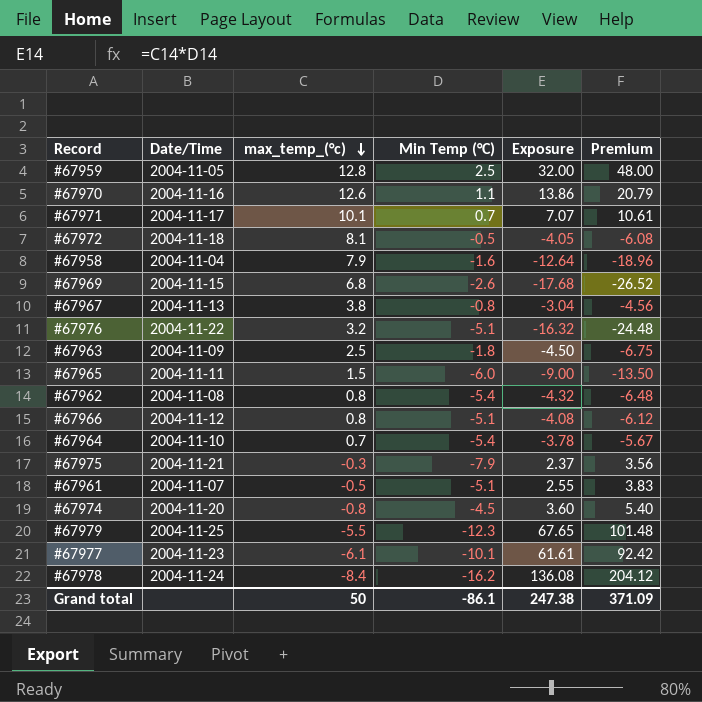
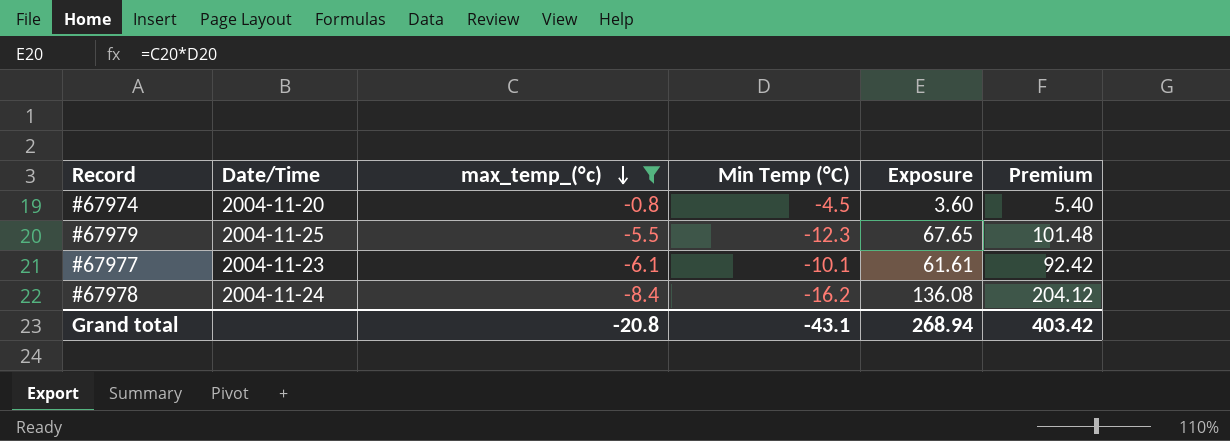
filter: none -> max_temp_(°c) <= -0.8
Grand total | max_temp_(°c): 50 -> -20.8
Grand total | Min Temp (°C): -86.1 -> -43.1
Grand total | Exposure: 247.38 -> 268.94
Grand total | Premium: 371.09 -> 403.42

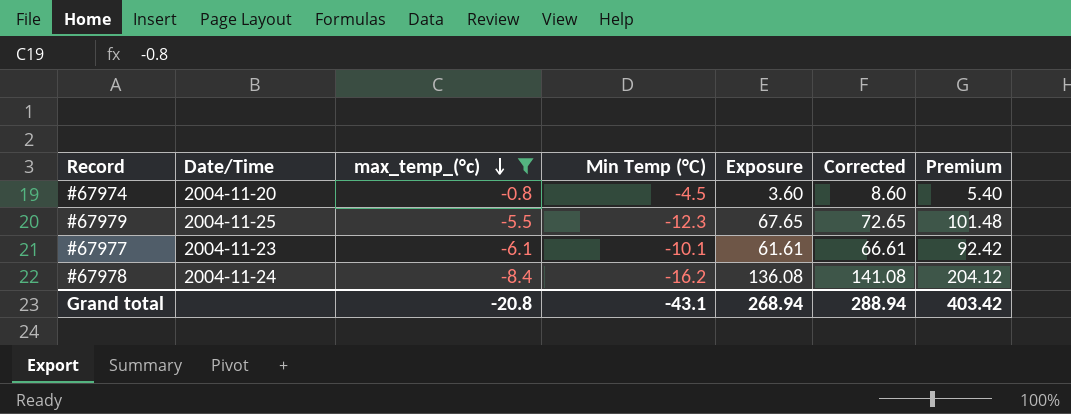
column Corrected | formula: none -> [Exposure] + 5

